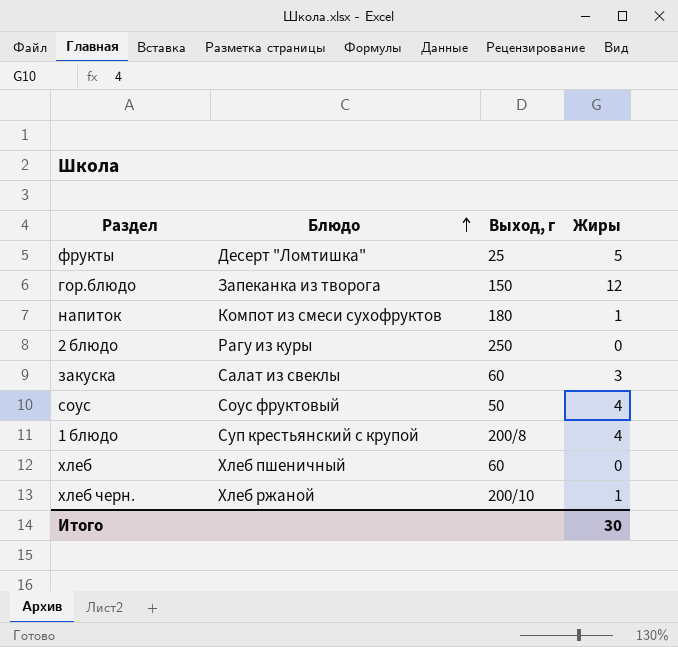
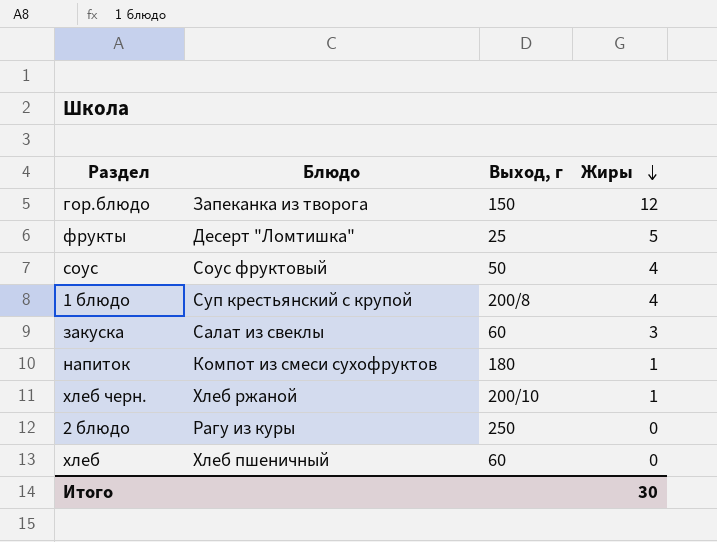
row order: Блюдо ascending -> Жиры descending

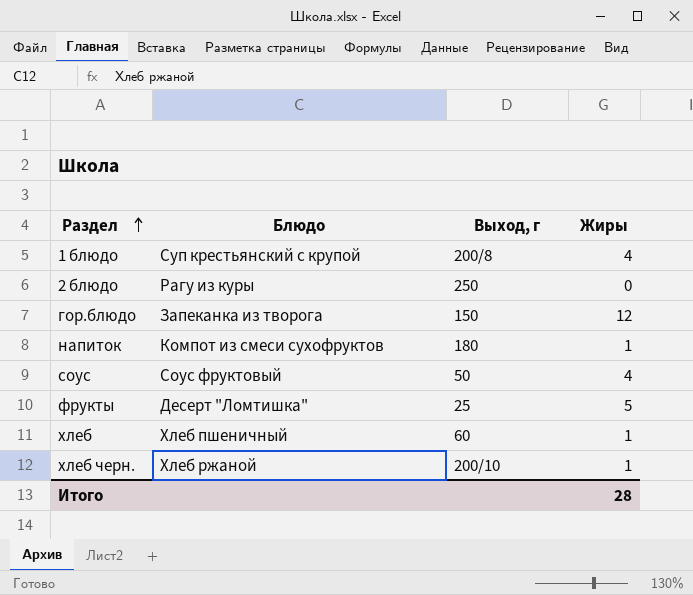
row order: Жиры descending -> Раздел ascending
row закуска: Салат из свеклы | 60 | 3 -> none
хлеб | Жиры: 0 -> 1
Итого | Жиры: 30 -> 28

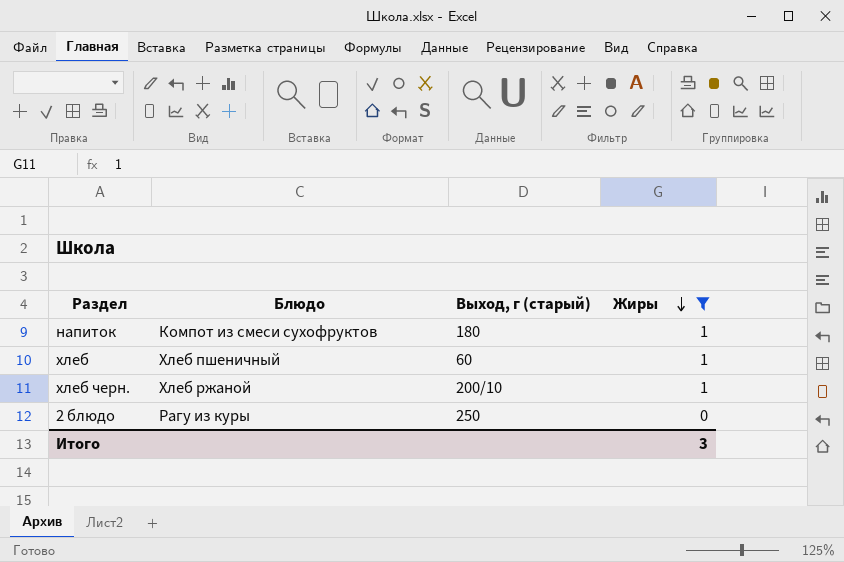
filter: none -> Жиры <= 1
row order: Раздел ascending -> Жиры descending
column name: Выход, г -> Выход, г (старый)
Итого | Жиры: 28 -> 3

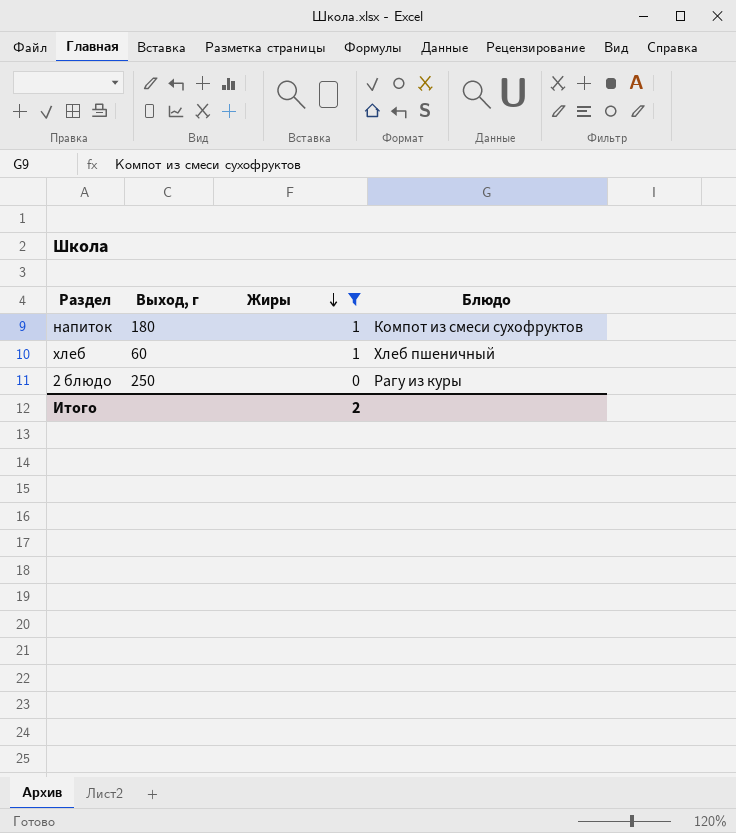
column name: Выход, г (старый) -> Выход, г
column Блюдо | position: 2 -> 4
row хлеб черн.: Хлеб ржаной | 200/10 | 1 -> none
Итого | Жиры: 3 -> 2

